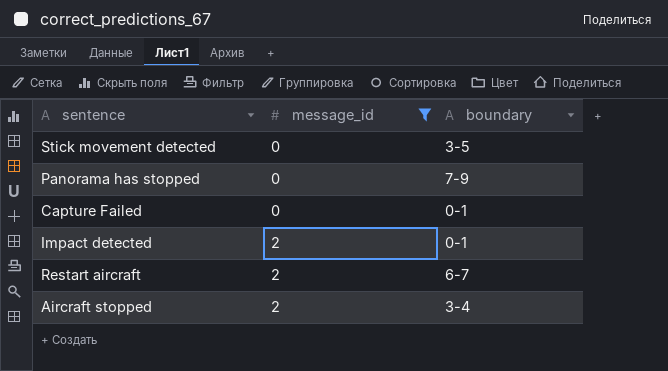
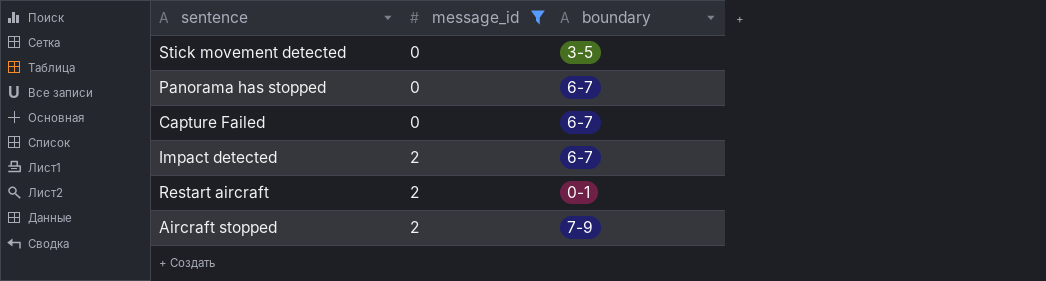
Panorama has stopped | boundary: 7-9 -> 6-7
Capture Failed | boundary: 0-1 -> 6-7
Impact detected | boundary: 0-1 -> 6-7
Restart aircraft | boundary: 6-7 -> 0-1
Aircraft stopped | boundary: 3-4 -> 7-9

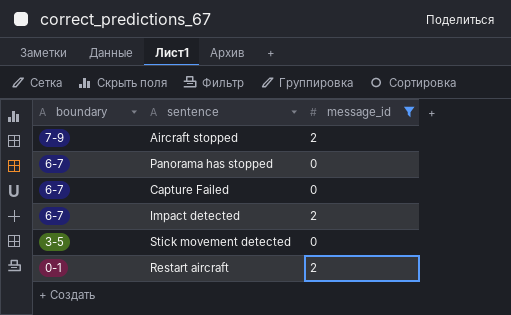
row order: message_id ascending -> boundary descending
column boundary | position: 3 -> 1

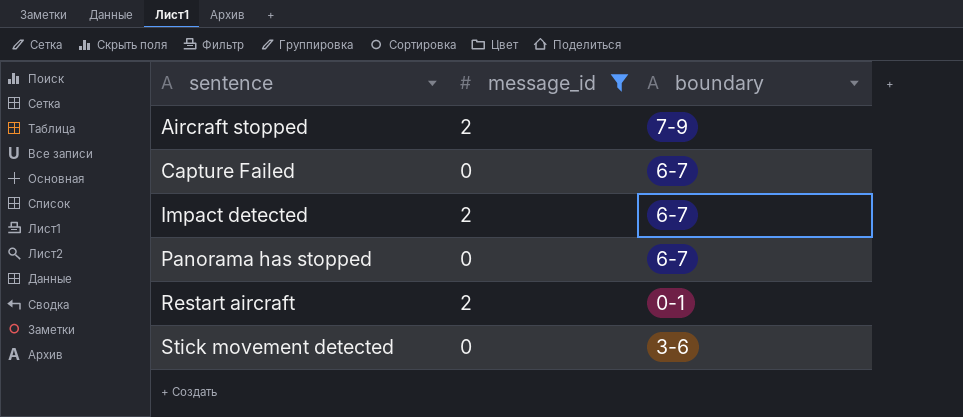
row order: boundary descending -> sentence ascending
column boundary | position: 1 -> 3
Stick movement detected | boundary: 3-5 -> 3-6

